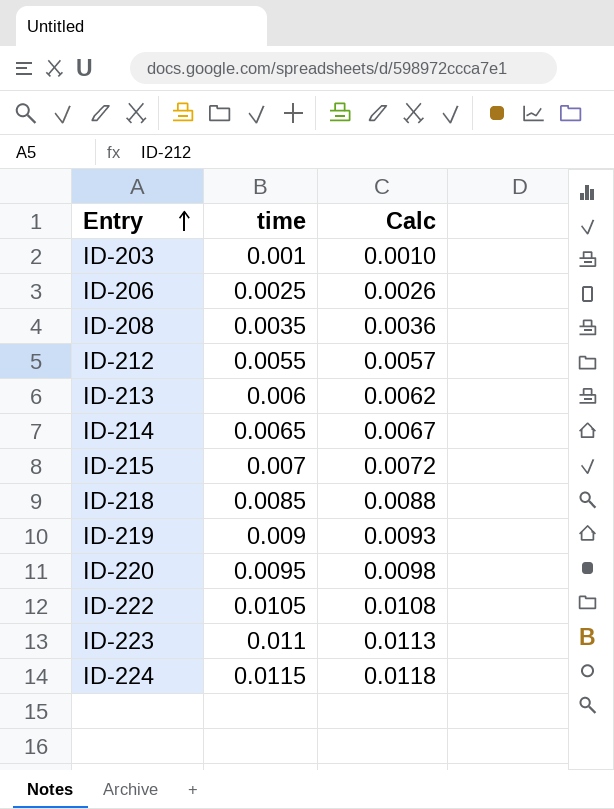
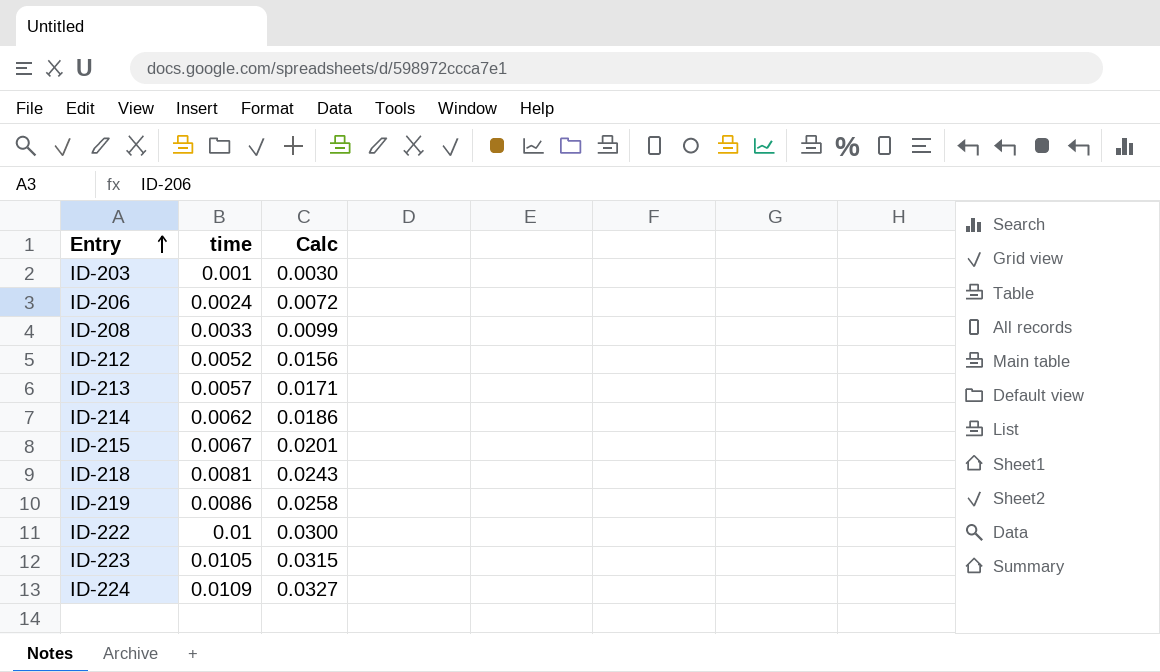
column Calc | formula: [time] * 1.03 -> [time] * 3
row ID-220: 0.0095 | 0.0098 -> none
ID-206 | time: 0.0025 -> 0.0024
ID-208 | time: 0.0035 -> 0.0033
ID-212 | time: 0.0055 -> 0.0052
ID-213 | time: 0.006 -> 0.0057
ID-214 | time: 0.0065 -> 0.0062
ID-215 | time: 0.007 -> 0.0067
ID-218 | time: 0.0085 -> 0.0081
ID-219 | time: 0.009 -> 0.0086
ID-222 | time: 0.0105 -> 0.01
ID-223 | time: 0.011 -> 0.0105
ID-224 | time: 0.0115 -> 0.0109

